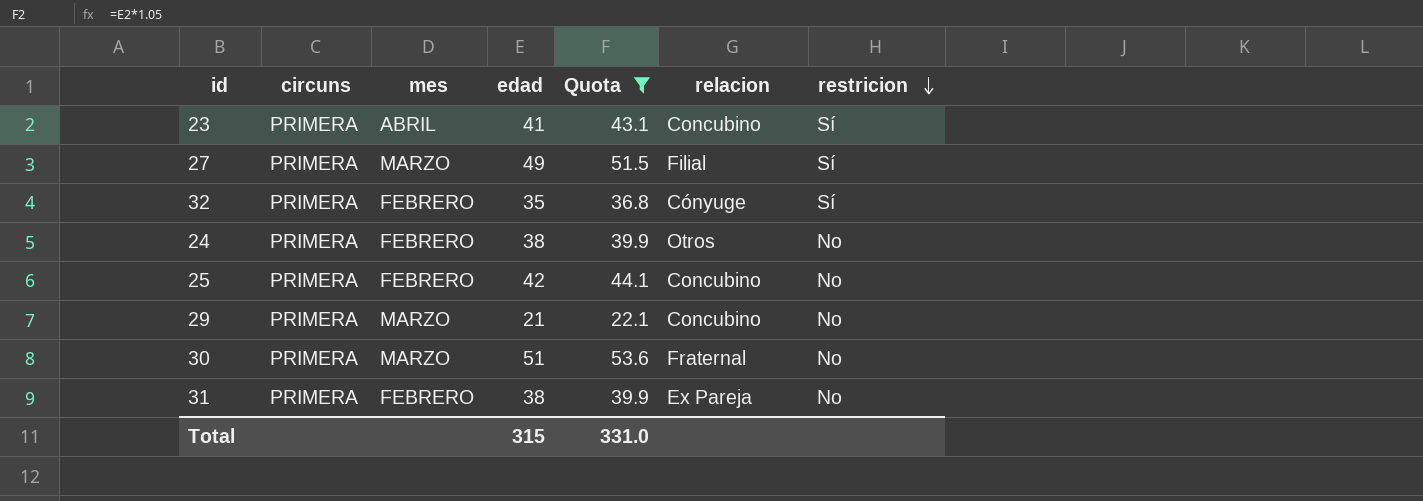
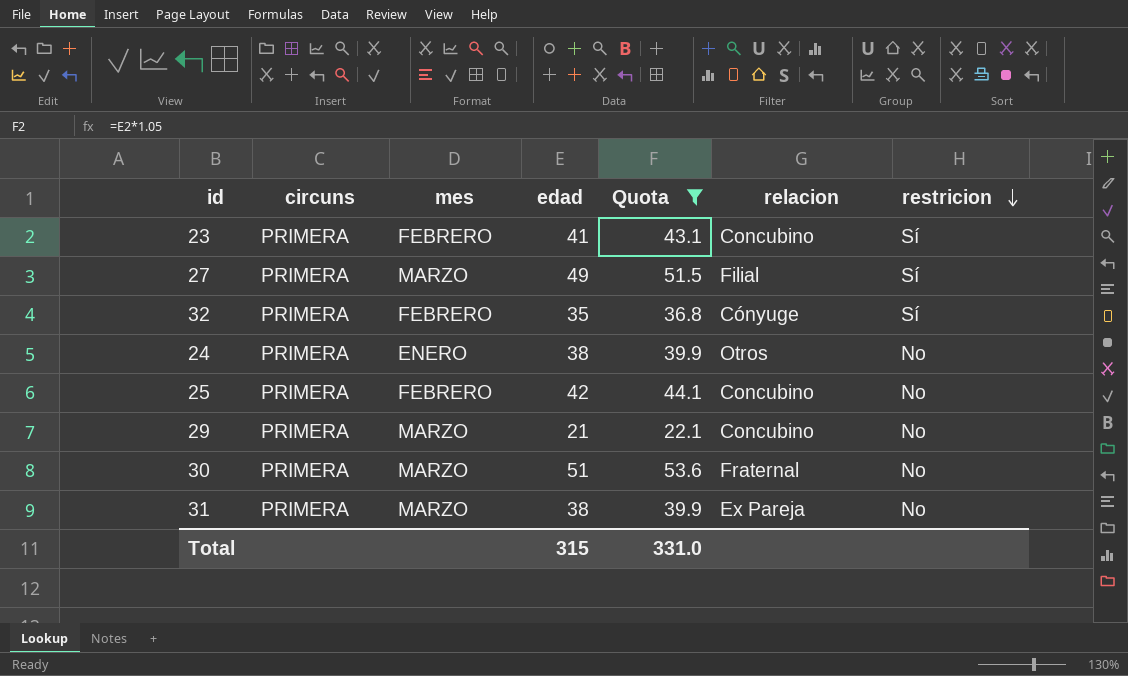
23 | mes: ABRIL -> FEBRERO
24 | mes: FEBRERO -> ENERO
31 | mes: FEBRERO -> MARZO

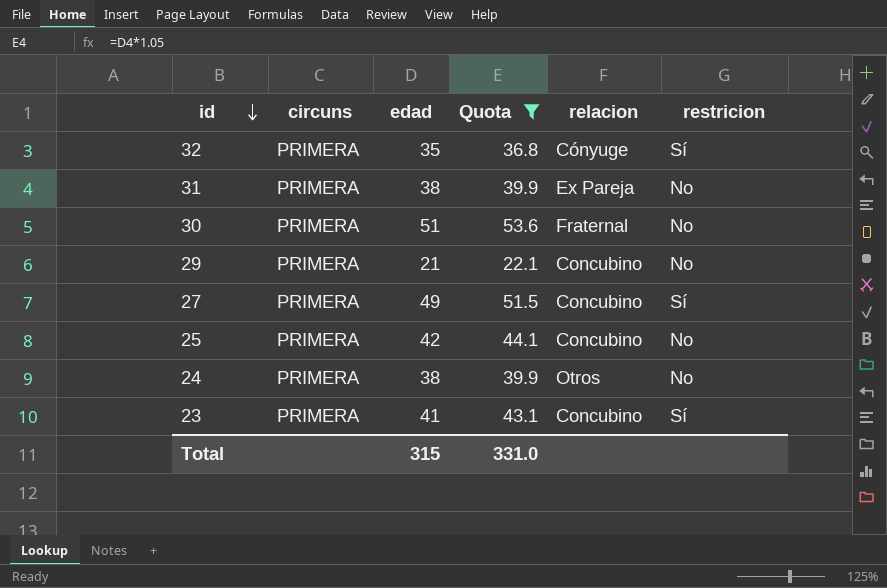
row order: restricion descending -> id descending
column mes | position: 3 -> none
27 | relacion: Filial -> Concubino

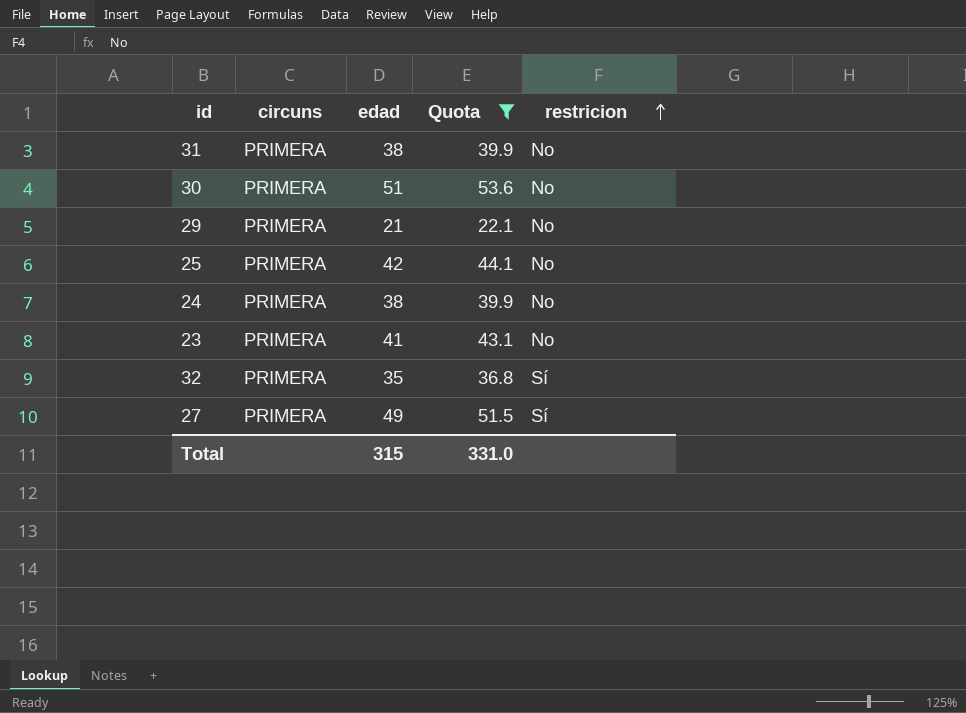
row order: id descending -> restricion ascending
column relacion | position: 5 -> none
23 | restricion: Sí -> No

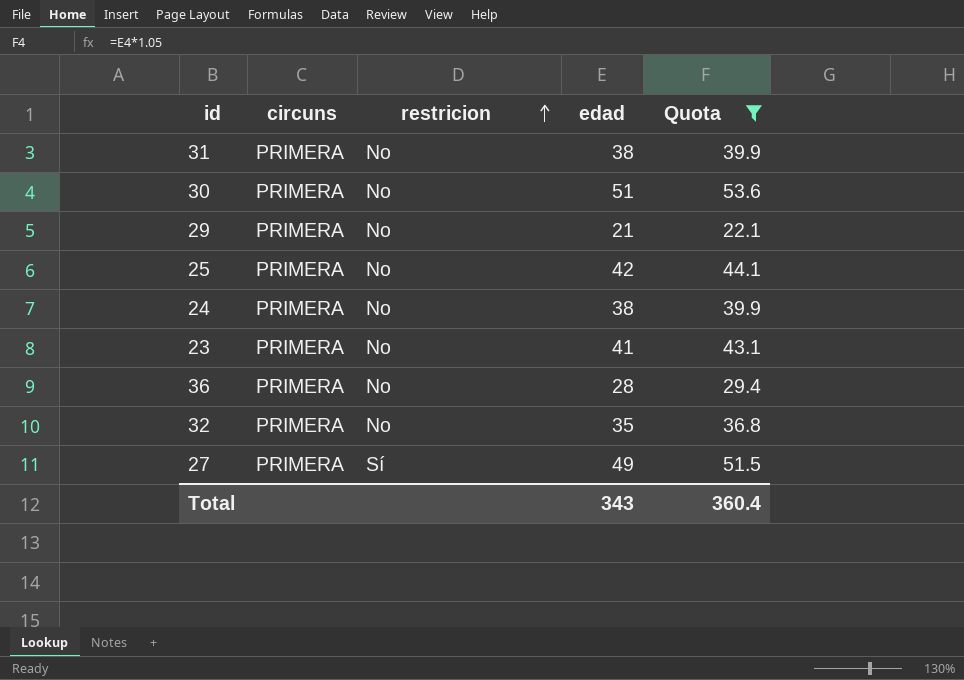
column restricion | position: 5 -> 3
row 36: none -> PRIMERA | No | 28 | 29.4
32 | restricion: Sí -> No
Total | edad: 315 -> 343
Total | Quota: 331.0 -> 360.4

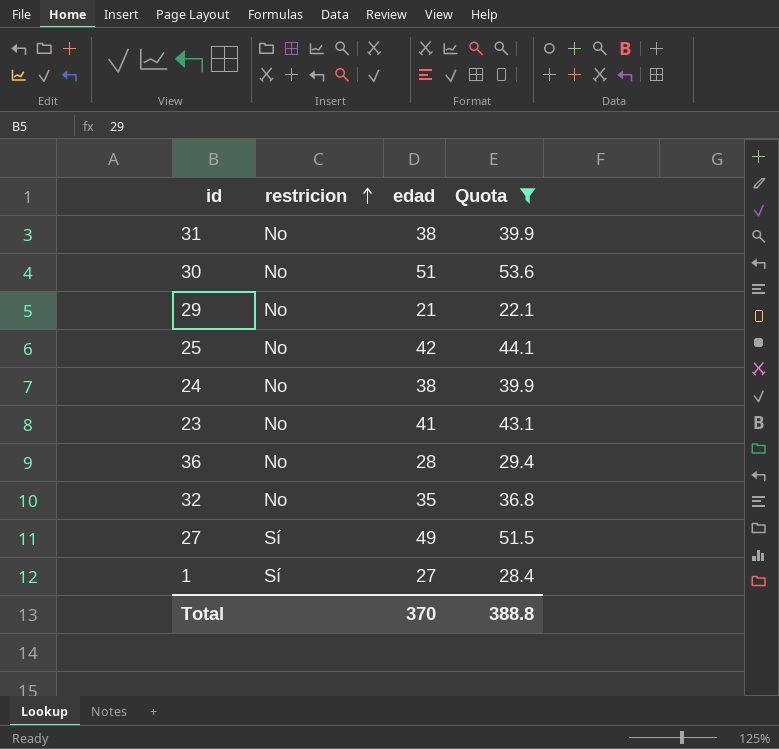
column circuns | position: 2 -> none
row 1: none -> Sí | 27 | 28.4
Total | edad: 343 -> 370
Total | Quota: 360.4 -> 388.8

